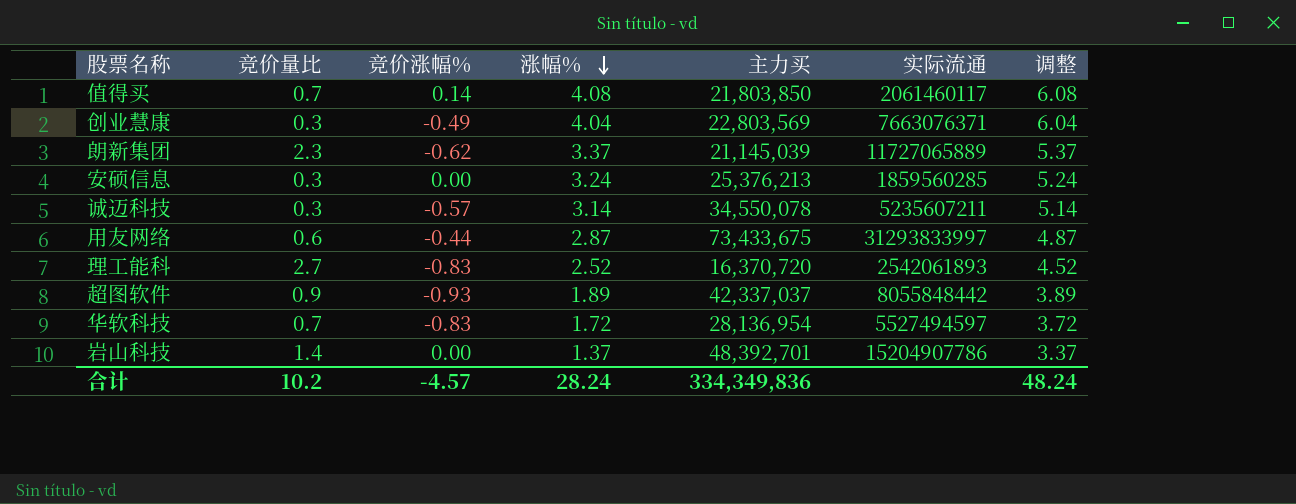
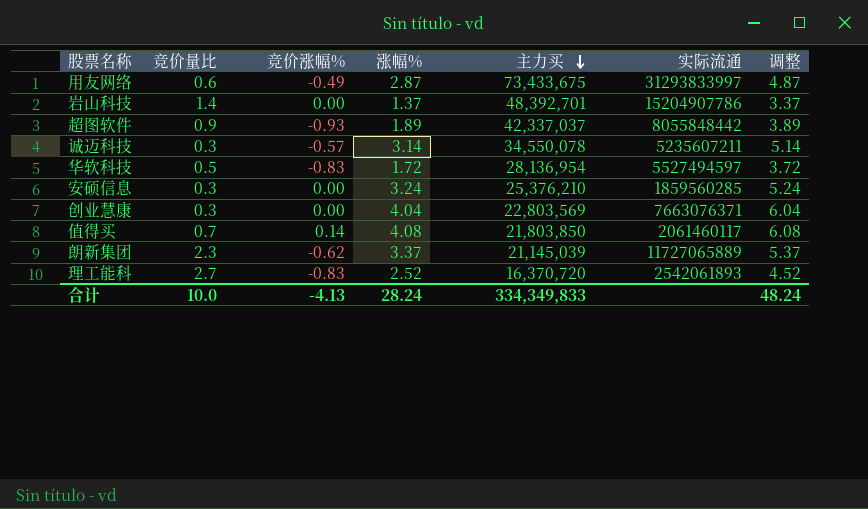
row order: 涨幅% descending -> 主力买 descending
用友网络 | 竞价涨幅%: -0.44 -> -0.49
华软科技 | 竞价量比: 0.7 -> 0.5
安硕信息 | 主力买: 25,376,213 -> 25,376,210
创业慧康 | 竞价涨幅%: -0.49 -> 0.00
合计 | 竞价量比: 10.2 -> 10.0
合计 | 竞价涨幅%: -4.57 -> -4.13
合计 | 主力买: 334,349,836 -> 334,349,833

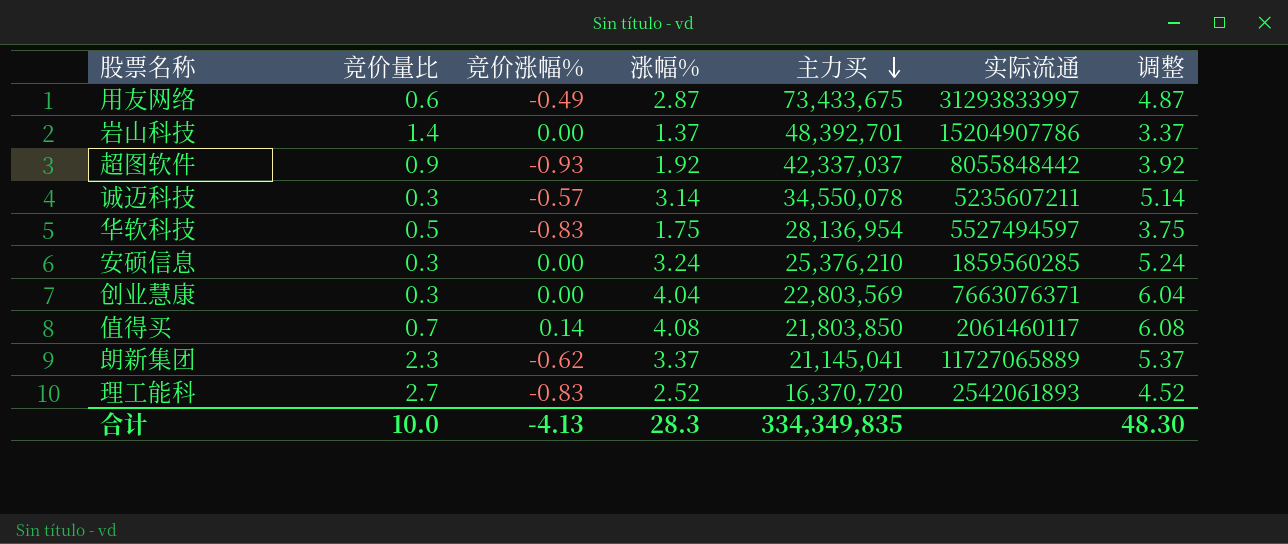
超图软件 | 涨幅%: 1.89 -> 1.92
超图软件 | 调整: 3.89 -> 3.92
华软科技 | 涨幅%: 1.72 -> 1.75
华软科技 | 调整: 3.72 -> 3.75
朗新集团 | 主力买: 21,145,039 -> 21,145,041
合计 | 涨幅%: 28.24 -> 28.3
合计 | 主力买: 334,349,833 -> 334,349,835
合计 | 调整: 48.24 -> 48.30

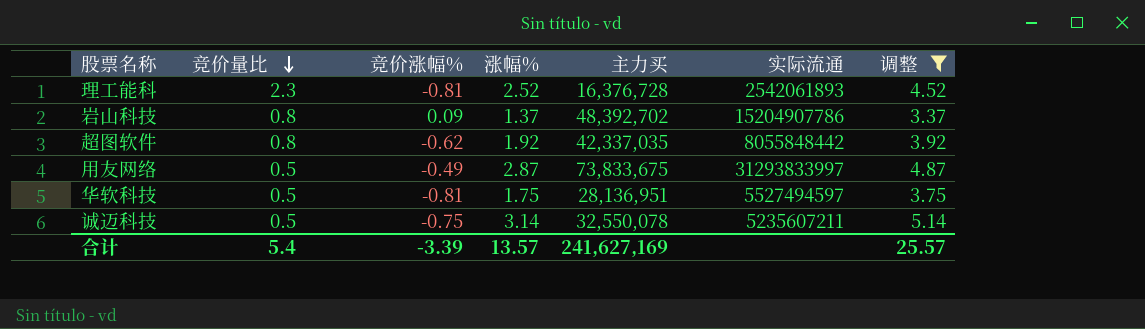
filter: none -> 调整 <= 5.14
row order: 主力买 descending -> 竞价量比 descending
理工能科 | 竞价量比: 2.7 -> 2.3
理工能科 | 竞价涨幅%: -0.83 -> -0.81
理工能科 | 主力买: 16,370,720 -> 16,376,728
岩山科技 | 竞价量比: 1.4 -> 0.8
岩山科技 | 竞价涨幅%: 0.00 -> 0.09
岩山科技 | 主力买: 48,392,701 -> 48,392,702
超图软件 | 竞价量比: 0.9 -> 0.8
超图软件 | 竞价涨幅%: -0.93 -> -0.62
超图软件 | 主力买: 42,337,037 -> 42,337,035
用友网络 | 竞价量比: 0.6 -> 0.5
用友网络 | 主力买: 73,433,675 -> 73,833,675
华软科技 | 竞价涨幅%: -0.83 -> -0.81
华软科技 | 主力买: 28,136,954 -> 28,136,951
诚迈科技 | 竞价量比: 0.3 -> 0.5
诚迈科技 | 竞价涨幅%: -0.57 -> -0.75
诚迈科技 | 主力买: 34,550,078 -> 32,550,078
合计 | 竞价量比: 10.0 -> 5.4
合计 | 竞价涨幅%: -4.13 -> -3.39
合计 | 涨幅%: 28.3 -> 13.57
合计 | 主力买: 334,349,835 -> 241,627,169
合计 | 调整: 48.30 -> 25.57

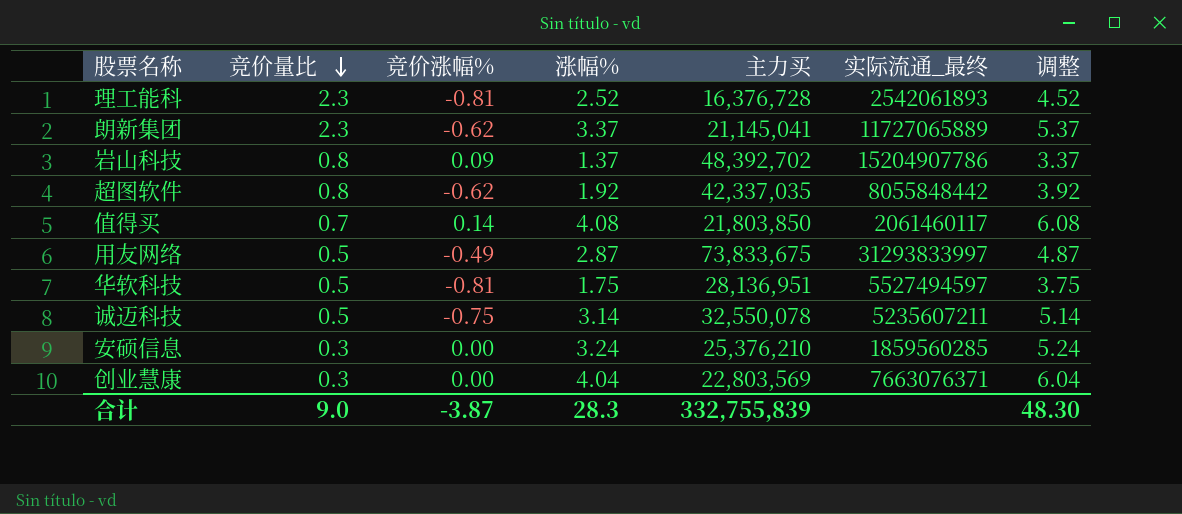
filter: 调整 <= 5.14 -> none
column name: 实际流通 -> 实际流通_最终
合计 | 竞价量比: 5.4 -> 9.0
合计 | 竞价涨幅%: -3.39 -> -3.87
合计 | 涨幅%: 13.57 -> 28.3
合计 | 主力买: 241,627,169 -> 332,755,839
合计 | 调整: 25.57 -> 48.30

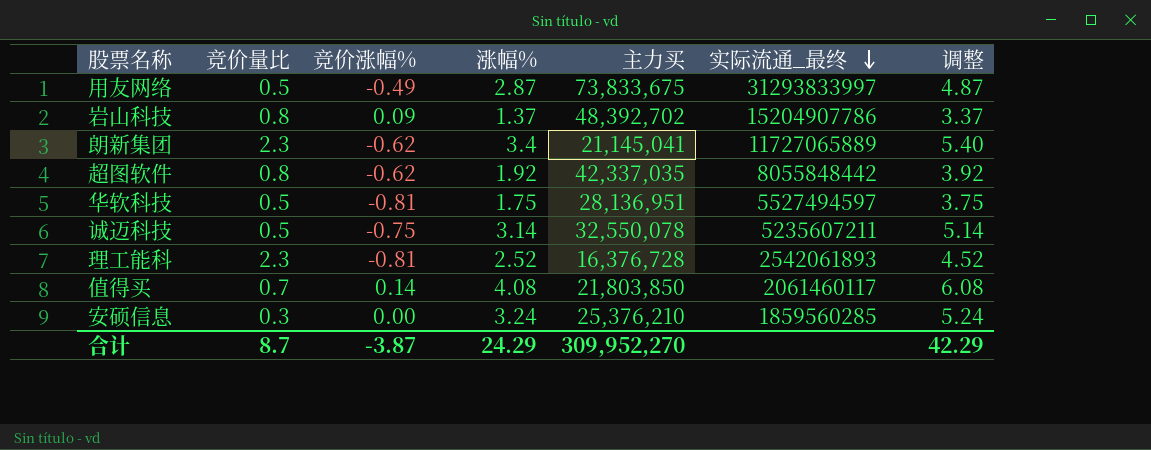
row order: 竞价量比 descending -> 实际流通_最终 descending
row 创业慧康: 0.3 | 0.00 | 4.04 | 22,803,569 | 7663076371 | 6.04 -> none
朗新集团 | 涨幅%: 3.37 -> 3.4
朗新集团 | 调整: 5.37 -> 5.40
合计 | 竞价量比: 9.0 -> 8.7
合计 | 涨幅%: 28.3 -> 24.29
合计 | 主力买: 332,755,839 -> 309,952,270
合计 | 调整: 48.30 -> 42.29

